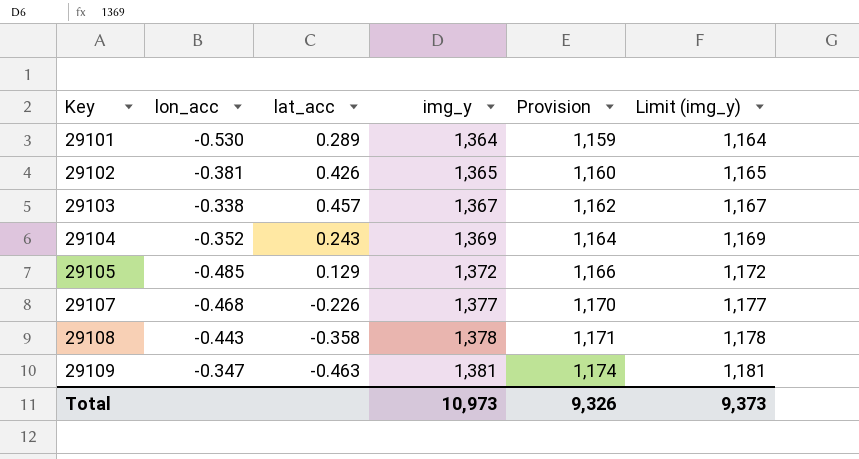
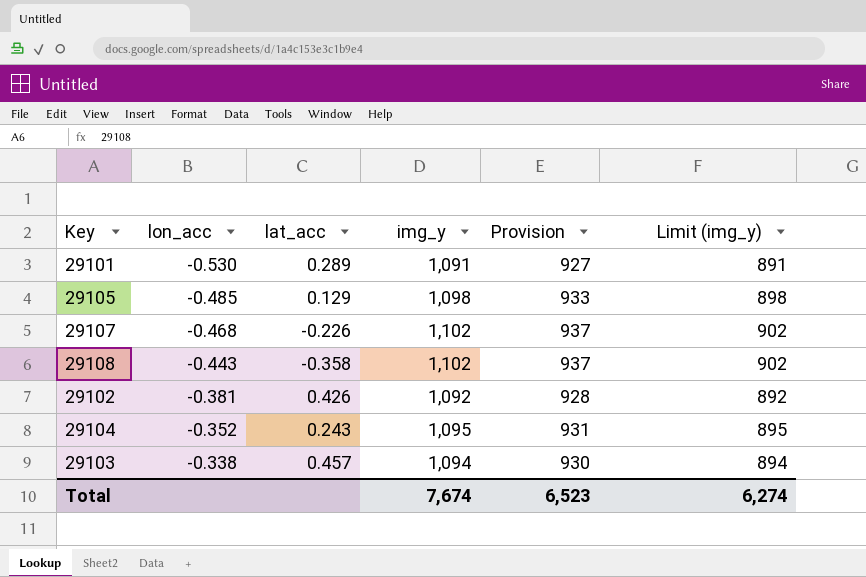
row order: Key ascending -> lon_acc ascending
row 29109: -0.347 | -0.463 | 1,381 | 1,174 | 1,181 -> none
29101 | img_y: 1,364 -> 1,091
29101 | Provision: 1,159 -> 927
29101 | Limit (img_y): 1,164 -> 891
29105 | img_y: 1,372 -> 1,098
29105 | Provision: 1,166 -> 933
29105 | Limit (img_y): 1,172 -> 898
29107 | img_y: 1,377 -> 1,102
29107 | Provision: 1,170 -> 937
29107 | Limit (img_y): 1,177 -> 902
29108 | img_y: 1,378 -> 1,102
29108 | Provision: 1,171 -> 937
29108 | Limit (img_y): 1,178 -> 902
29102 | img_y: 1,365 -> 1,092
29102 | Provision: 1,160 -> 928
29102 | Limit (img_y): 1,165 -> 892
29104 | img_y: 1,369 -> 1,095
29104 | Provision: 1,164 -> 931
29104 | Limit (img_y): 1,169 -> 895
29103 | img_y: 1,367 -> 1,094
29103 | Provision: 1,162 -> 930
29103 | Limit (img_y): 1,167 -> 894
Total | img_y: 10,973 -> 7,674
Total | Provision: 9,326 -> 6,523
Total | Limit (img_y): 9,373 -> 6,274

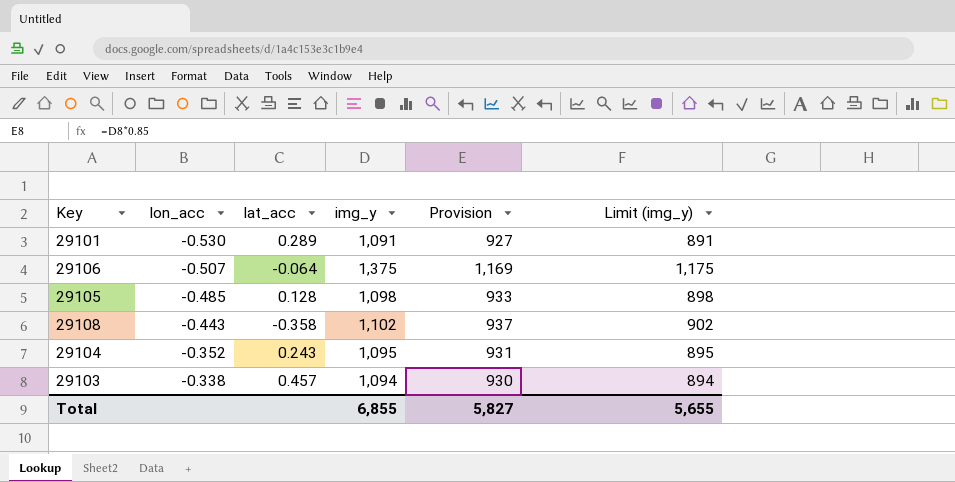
row 29107: -0.468 | -0.226 | 1,102 | 937 | 902 -> none
row 29102: -0.381 | 0.426 | 1,092 | 928 | 892 -> none
row 29106: none -> -0.507 | -0.064 | 1,375 | 1,169 | 1,175
29105 | lat_acc: 0.129 -> 0.128
Total | img_y: 7,674 -> 6,855
Total | Provision: 6,523 -> 5,827
Total | Limit (img_y): 6,274 -> 5,655

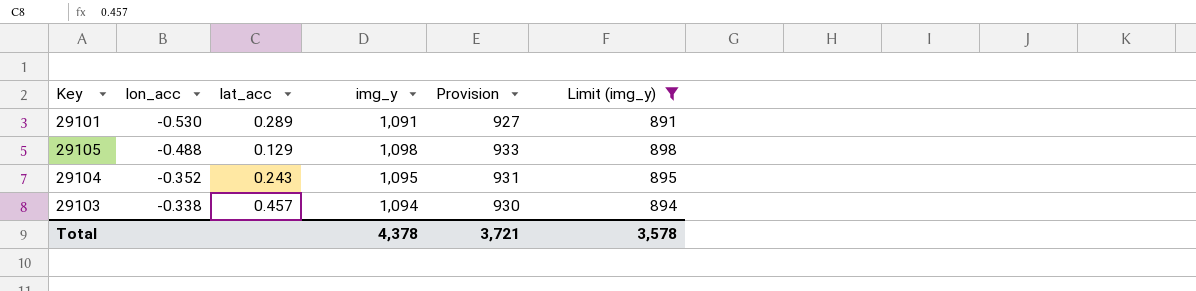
filter: none -> Limit (img_y) <= 898
29105 | lon_acc: -0.485 -> -0.488
29105 | lat_acc: 0.128 -> 0.129
Total | img_y: 6,855 -> 4,378
Total | Provision: 5,827 -> 3,721
Total | Limit (img_y): 5,655 -> 3,578

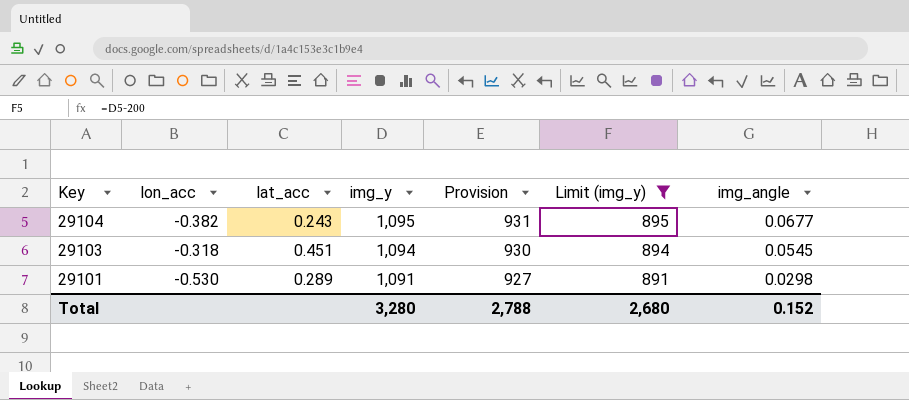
row order: lon_acc ascending -> Key descending
column img_angle | position: none -> 7
row 29105: -0.488 | 0.129 | 1,098 | 933 | 898 -> none
29104 | lon_acc: -0.352 -> -0.382
29103 | lon_acc: -0.338 -> -0.318
29103 | lat_acc: 0.457 -> 0.451
Total | img_y: 4,378 -> 3,280
Total | Provision: 3,721 -> 2,788
Total | Limit (img_y): 3,578 -> 2,680

